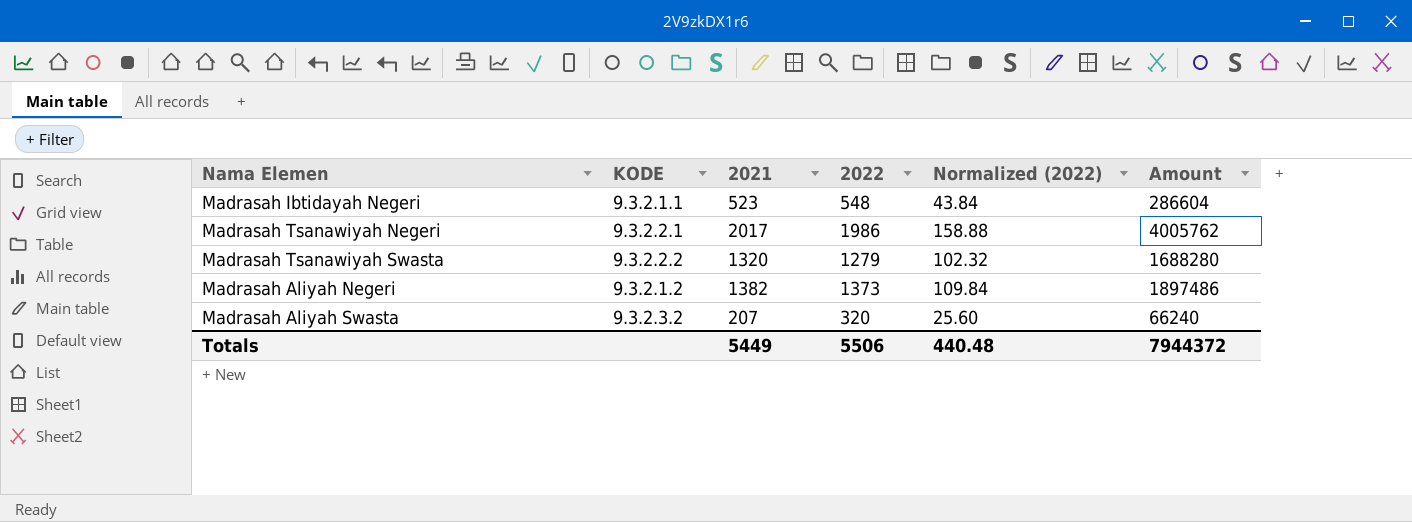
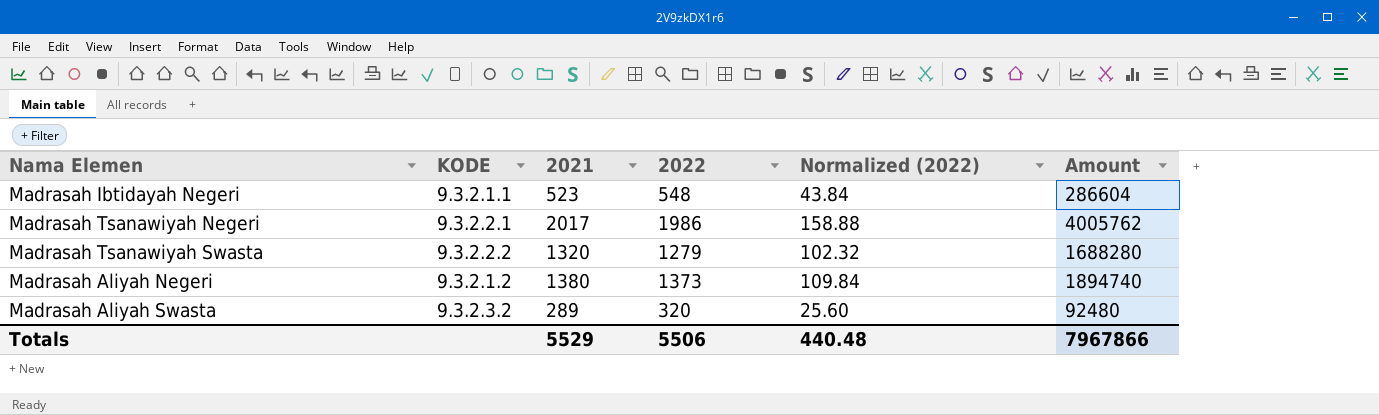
Madrasah Aliyah Negeri | 2021: 1382 -> 1380
Madrasah Aliyah Negeri | Amount: 1897486 -> 1894740
Madrasah Aliyah Swasta | 2021: 207 -> 289
Madrasah Aliyah Swasta | Amount: 66240 -> 92480
Totals | 2021: 5449 -> 5529
Totals | Amount: 7944372 -> 7967866

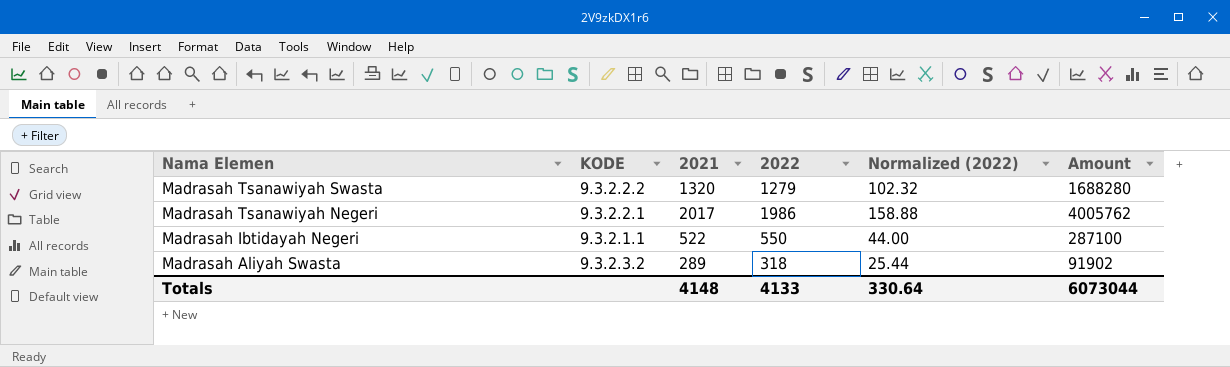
row order: none -> Nama Elemen descending
row Madrasah Aliyah Negeri: 9.3.2.1.2 | 1380 | 1373 | 109.84 | 1894740 -> none
Madrasah Ibtidayah Negeri | 2021: 523 -> 522
Madrasah Ibtidayah Negeri | 2022: 548 -> 550
Madrasah Ibtidayah Negeri | Normalized (2022): 43.84 -> 44.00
Madrasah Ibtidayah Negeri | Amount: 286604 -> 287100
Madrasah Aliyah Swasta | 2022: 320 -> 318
Madrasah Aliyah Swasta | Normalized (2022): 25.60 -> 25.44
Madrasah Aliyah Swasta | Amount: 92480 -> 91902
Totals | 2021: 5529 -> 4148
Totals | 2022: 5506 -> 4133
Totals | Normalized (2022): 440.48 -> 330.64
Totals | Amount: 7967866 -> 6073044

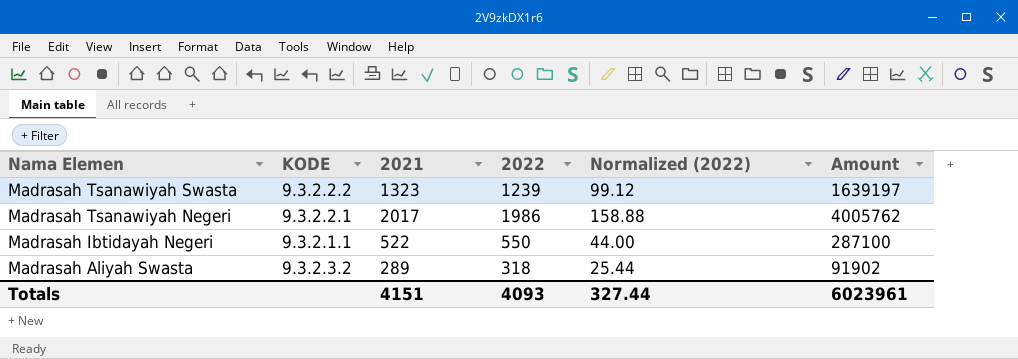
Madrasah Tsanawiyah Swasta | 2021: 1320 -> 1323
Madrasah Tsanawiyah Swasta | 2022: 1279 -> 1239
Madrasah Tsanawiyah Swasta | Normalized (2022): 102.32 -> 99.12
Madrasah Tsanawiyah Swasta | Amount: 1688280 -> 1639197
Totals | 2021: 4148 -> 4151
Totals | 2022: 4133 -> 4093
Totals | Normalized (2022): 330.64 -> 327.44
Totals | Amount: 6073044 -> 6023961

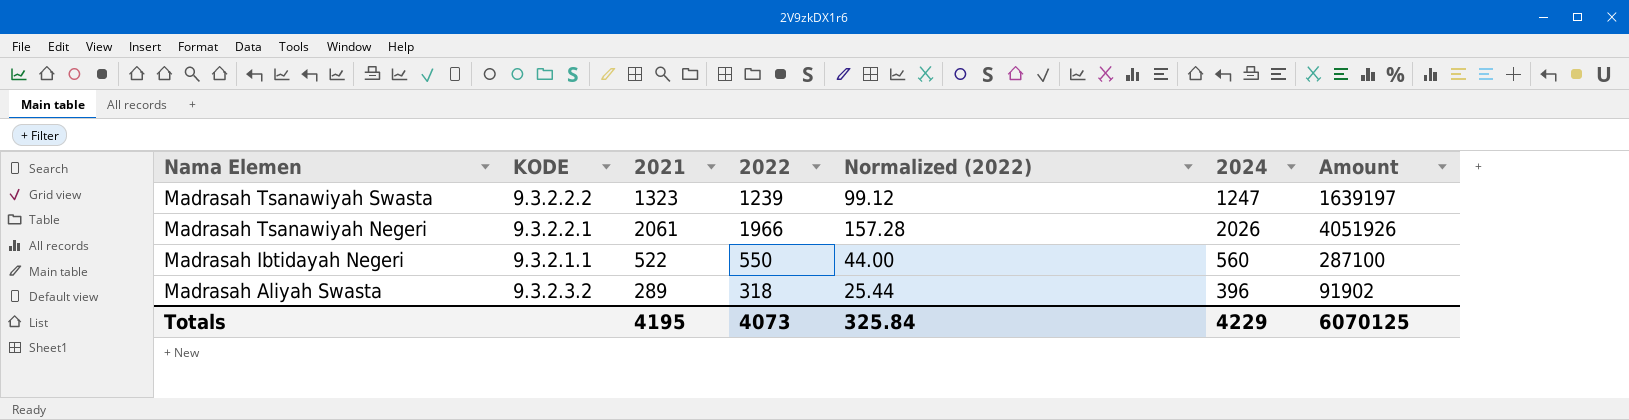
column 2024 | position: none -> 6
Madrasah Tsanawiyah Negeri | 2021: 2017 -> 2061
Madrasah Tsanawiyah Negeri | 2022: 1986 -> 1966
Madrasah Tsanawiyah Negeri | Normalized (2022): 158.88 -> 157.28
Madrasah Tsanawiyah Negeri | Amount: 4005762 -> 4051926
Totals | 2021: 4151 -> 4195
Totals | 2022: 4093 -> 4073
Totals | Normalized (2022): 327.44 -> 325.84
Totals | Amount: 6023961 -> 6070125

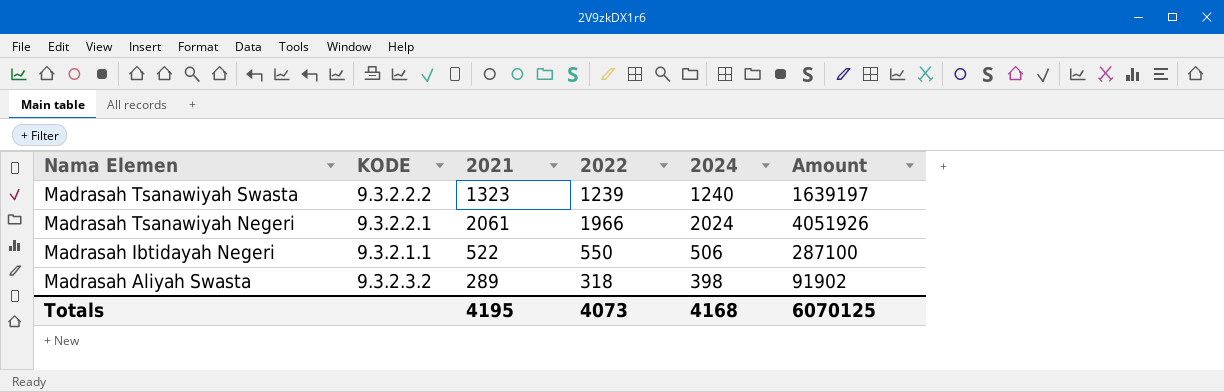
column Normalized (2022) | formula: [2022] * 0.08 -> none
Madrasah Tsanawiyah Swasta | 2024: 1247 -> 1240
Madrasah Tsanawiyah Negeri | 2024: 2026 -> 2024
Madrasah Ibtidayah Negeri | 2024: 560 -> 506
Madrasah Aliyah Swasta | 2024: 396 -> 398
Totals | 2024: 4229 -> 4168

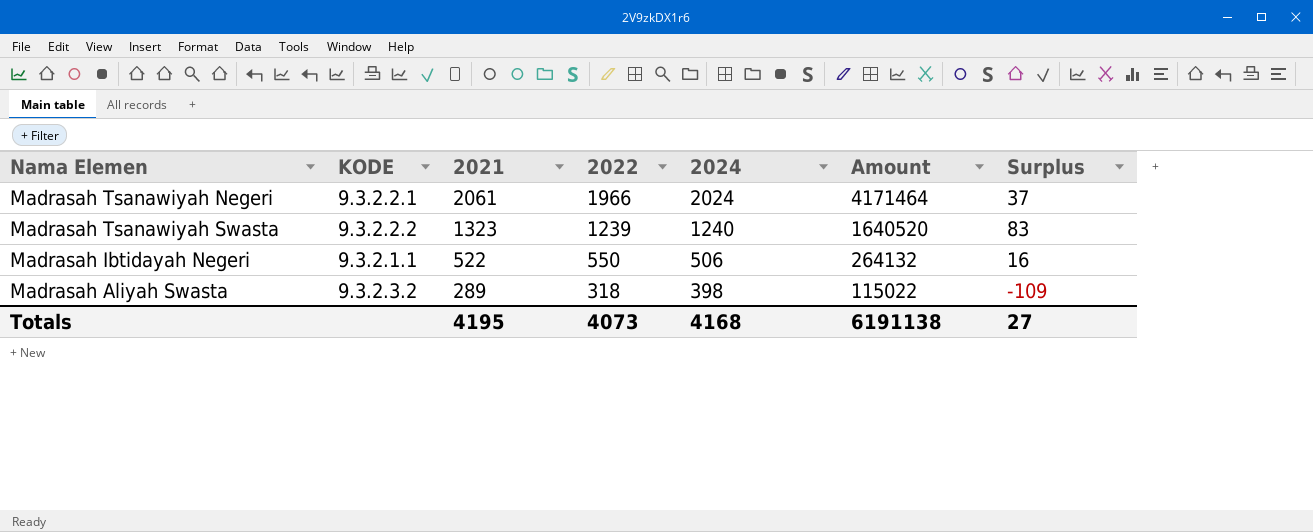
row order: Nama Elemen descending -> 2021 descending
column Amount | formula: [2021] * [2022] -> [2021] * [2024]
column Surplus | formula: none -> [2021] - [2024]
Totals | Amount: 6070125 -> 6191138

